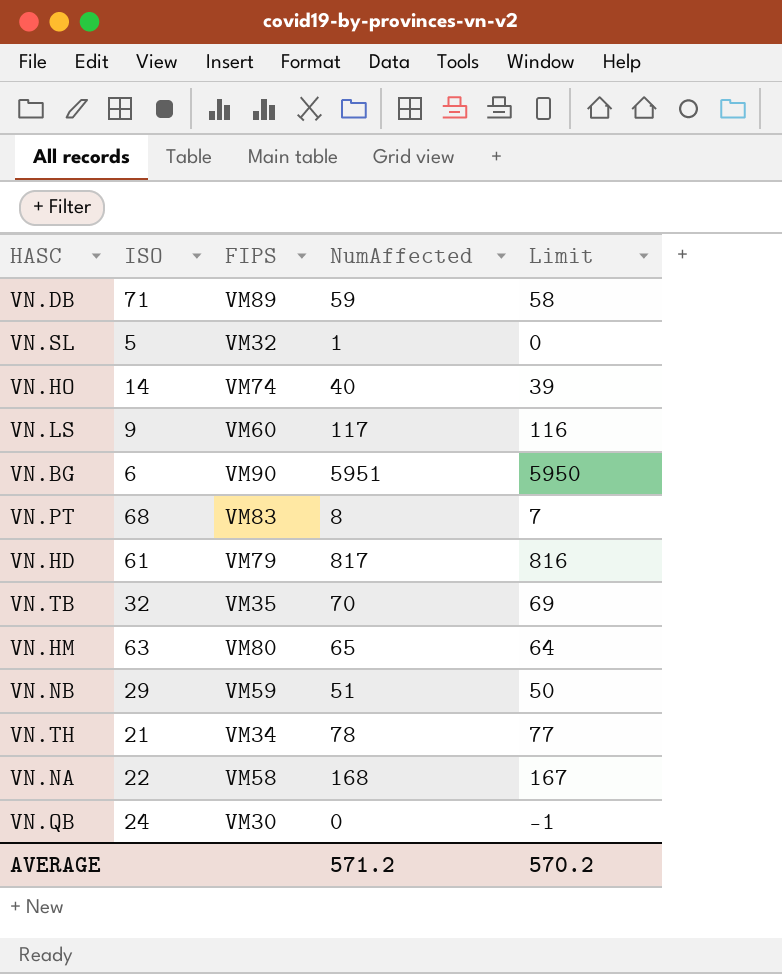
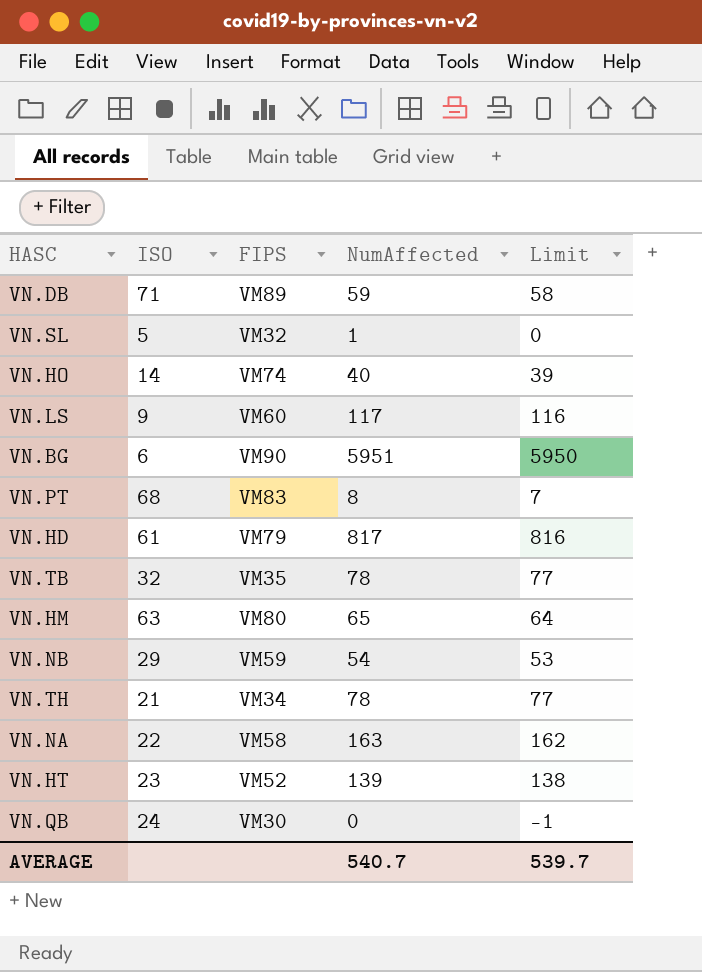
VN.TB | NumAffected: 70 -> 78
VN.TB | Limit: 69 -> 77
VN.NB | NumAffected: 51 -> 54
VN.NB | Limit: 50 -> 53
VN.NA | NumAffected: 168 -> 163
VN.NA | Limit: 167 -> 162
row VN.HT: none -> 23 | VM52 | 139 | 138
AVERAGE | NumAffected: 571.2 -> 540.7
AVERAGE | Limit: 570.2 -> 539.7

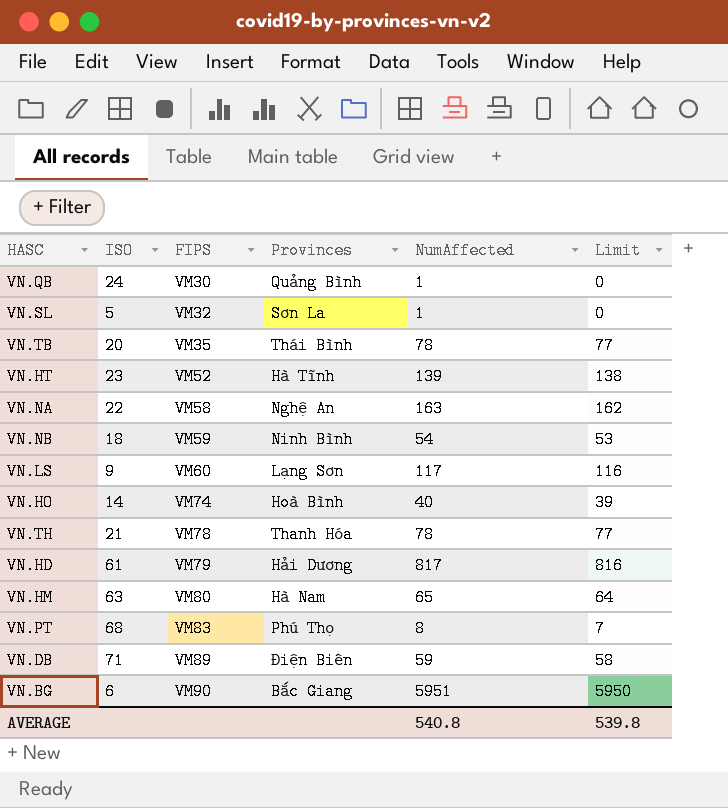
row order: none -> FIPS ascending
column Provinces | position: none -> 4
VN.QB | NumAffected: 0 -> 1
VN.QB | Limit: -1 -> 0
VN.TB | ISO: 32 -> 20
VN.NB | ISO: 29 -> 18
VN.TH | FIPS: VM34 -> VM78
AVERAGE | NumAffected: 540.7 -> 540.8
AVERAGE | Limit: 539.7 -> 539.8

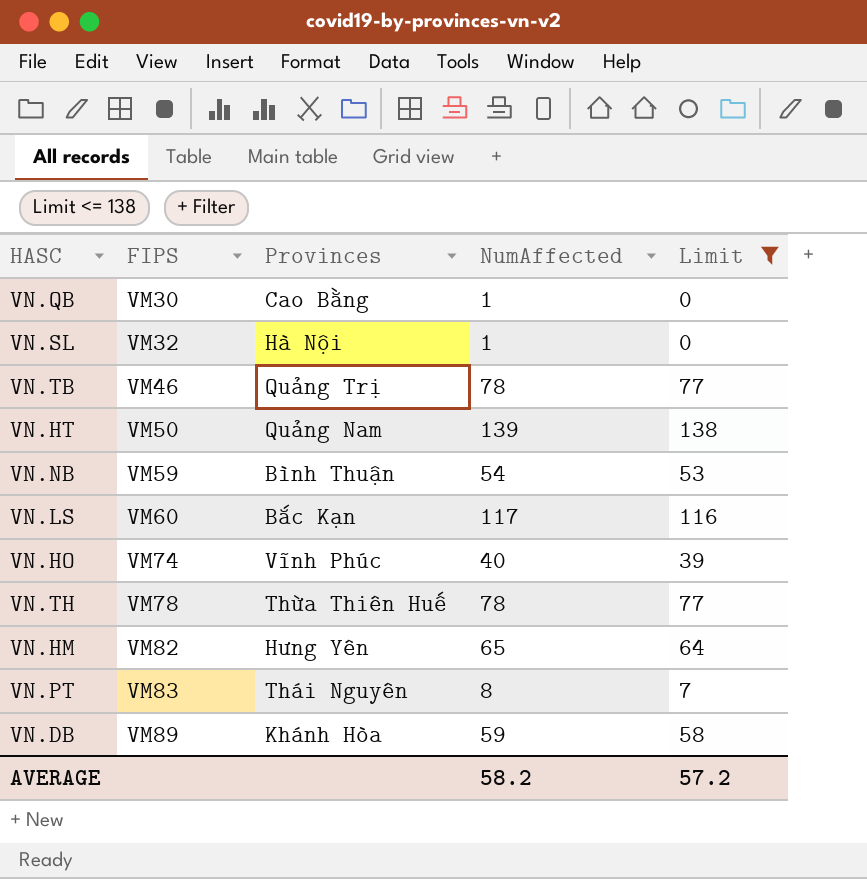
filter: none -> Limit <= 138
column ISO | position: 2 -> none
VN.QB | Provinces: Quảng Bình -> Cao Bằng
VN.SL | Provinces: Sơn La -> Hà Nội
VN.TB | FIPS: VM35 -> VM46
VN.TB | Provinces: Thái Bình -> Quảng Trị
VN.HT | FIPS: VM52 -> VM50
VN.HT | Provinces: Hà Tĩnh -> Quảng Nam
VN.NB | Provinces: Ninh Bình -> Bình Thuận
VN.LS | Provinces: Lạng Sơn -> Bắc Kạn
VN.HO | Provinces: Hoà Bình -> Vĩnh Phúc
VN.TH | Provinces: Thanh Hóa -> Thừa Thiên Huế
VN.HM | FIPS: VM80 -> VM82
VN.HM | Provinces: Hà Nam -> Hưng Yên
VN.PT | Provinces: Phú Thọ -> Thái Nguyên
VN.DB | Provinces: Điện Biên -> Khánh Hòa
AVERAGE | NumAffected: 540.8 -> 58.2
AVERAGE | Limit: 539.8 -> 57.2

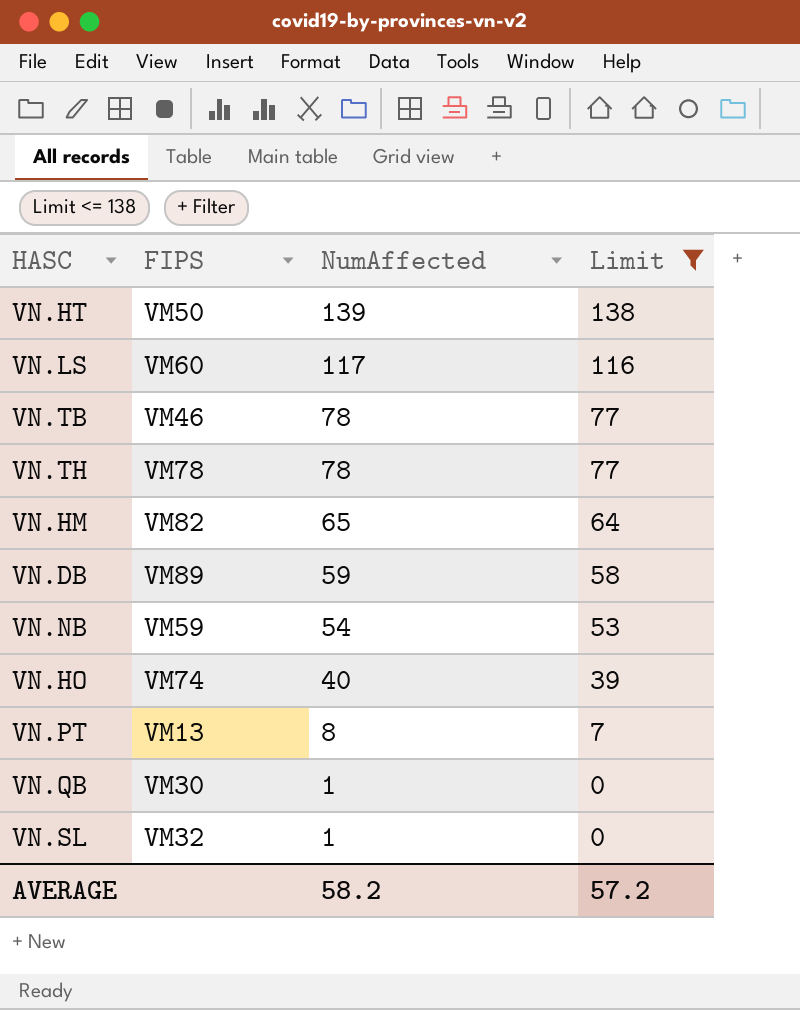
row order: FIPS ascending -> NumAffected descending
column Provinces | position: 3 -> none
VN.PT | FIPS: VM83 -> VM13

